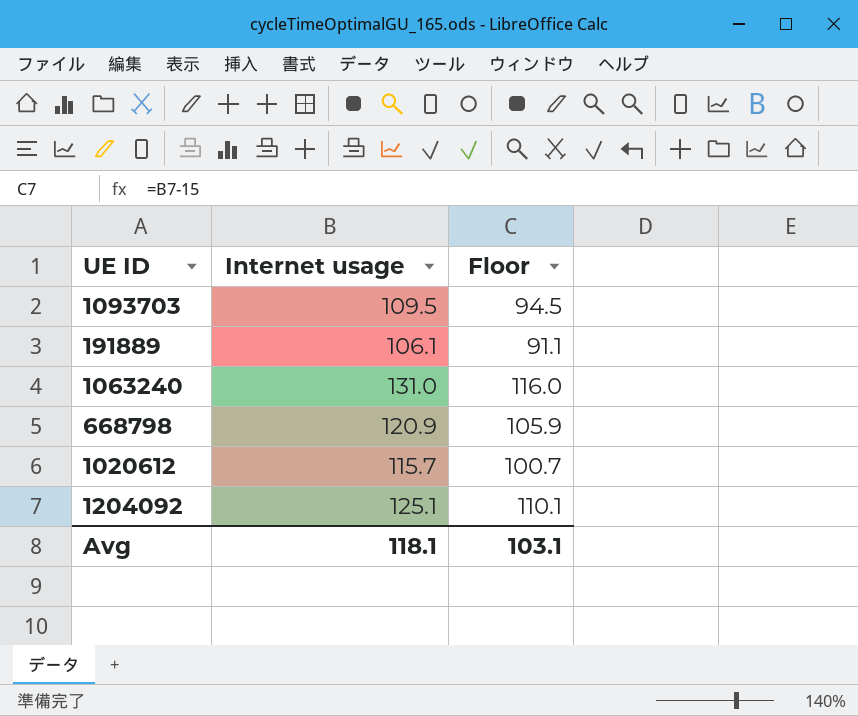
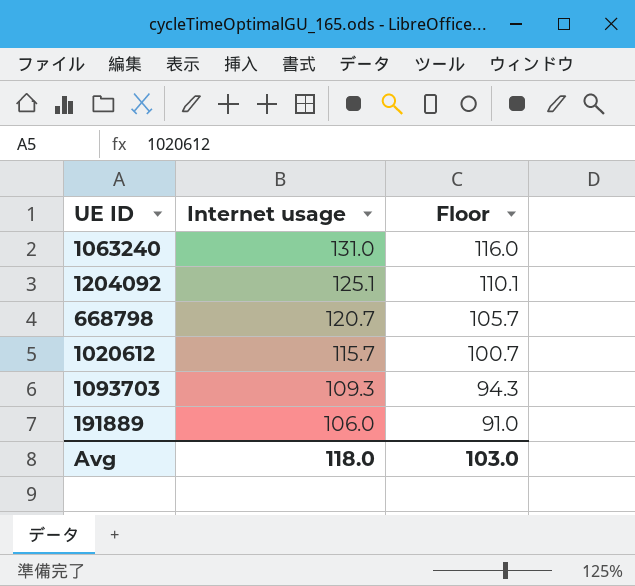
row order: none -> Internet usage descending
668798 | Internet usage: 120.9 -> 120.7
668798 | Floor: 105.9 -> 105.7
1093703 | Internet usage: 109.5 -> 109.3
1093703 | Floor: 94.5 -> 94.3
191889 | Internet usage: 106.1 -> 106.0
191889 | Floor: 91.1 -> 91.0
Avg | Internet usage: 118.1 -> 118.0
Avg | Floor: 103.1 -> 103.0

